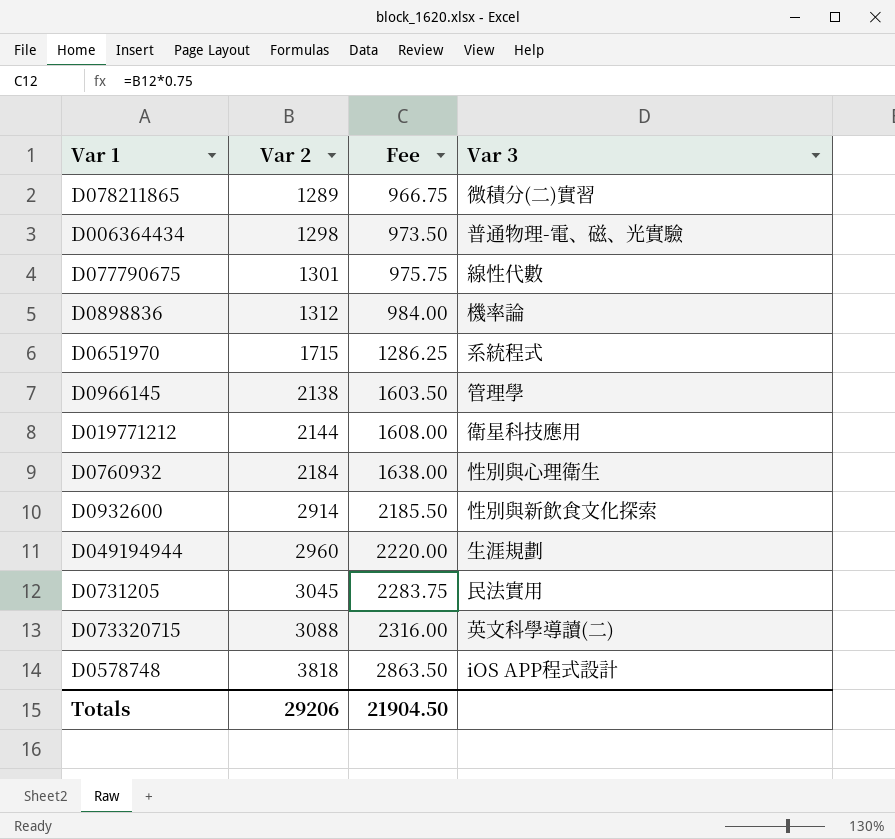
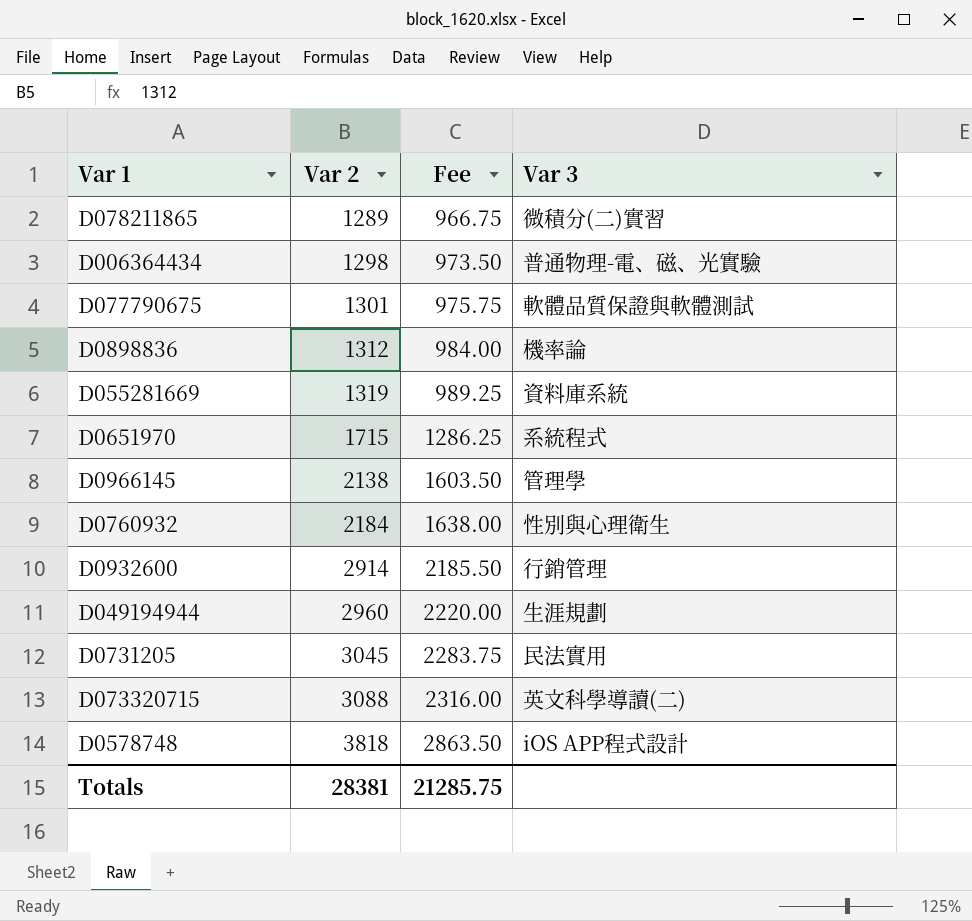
row D019771212: 2144 | 1608.00 | 衛星科技應用 -> none
D077790675 | Var 3: 線性代數 -> 軟體品質保證與軟體測試
row D055281669: none -> 1319 | 989.25 | 資料庫系統
D0932600 | Var 3: 性別與新飲食文化探索 -> 行銷管理
Totals | Var 2: 29206 -> 28381
Totals | Fee: 21904.50 -> 21285.75

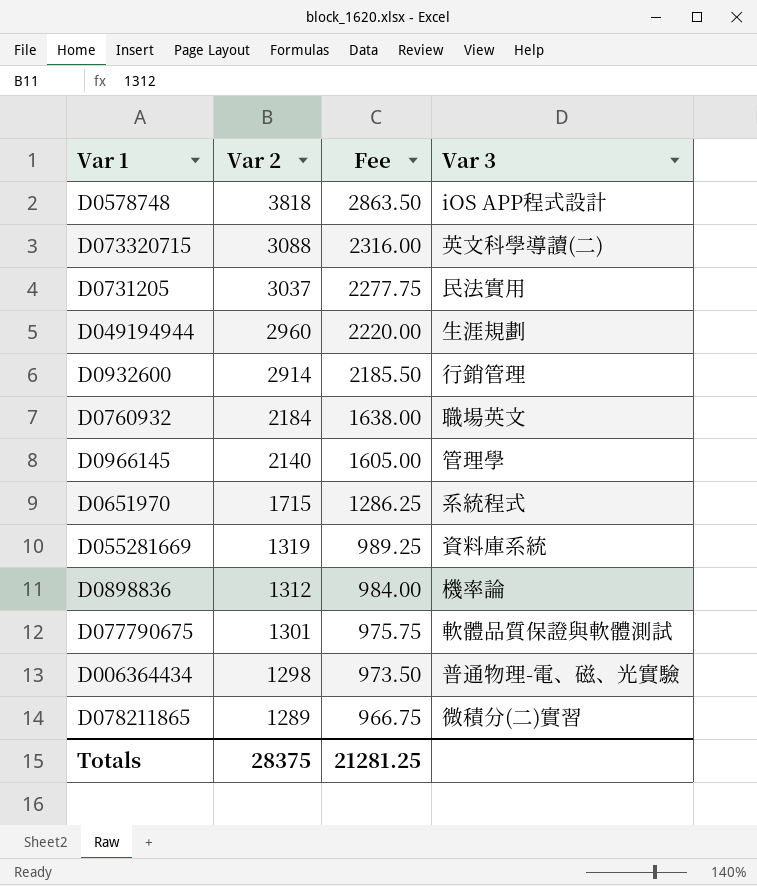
row order: Var 2 ascending -> Var 2 descending
D0731205 | Var 2: 3045 -> 3037
D0731205 | Fee: 2283.75 -> 2277.75
D0760932 | Var 3: 性別與心理衛生 -> 職場英文
D0966145 | Var 2: 2138 -> 2140
D0966145 | Fee: 1603.50 -> 1605.00
Totals | Var 2: 28381 -> 28375
Totals | Fee: 21285.75 -> 21281.25

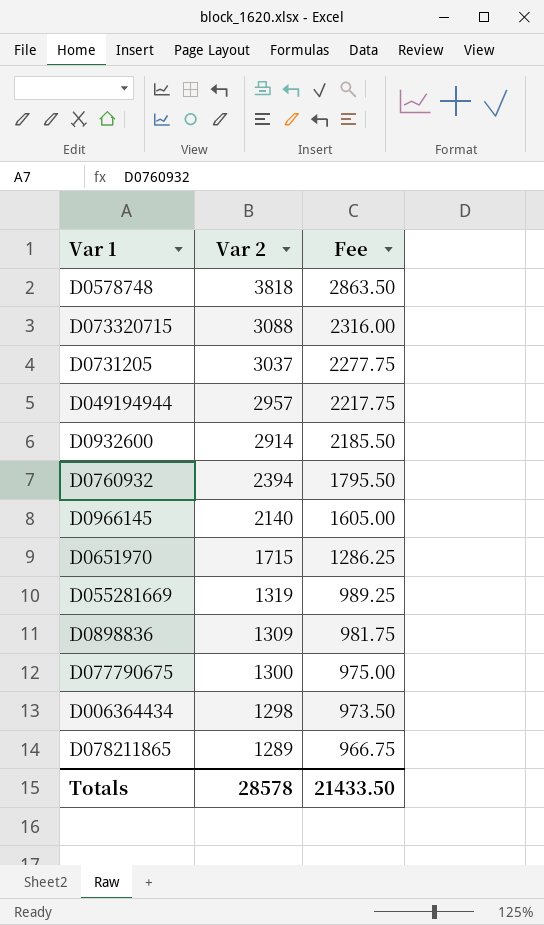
column Var 3 | position: 4 -> none
D049194944 | Var 2: 2960 -> 2957
D049194944 | Fee: 2220.00 -> 2217.75
D0760932 | Var 2: 2184 -> 2394
D0760932 | Fee: 1638.00 -> 1795.50
D0898836 | Var 2: 1312 -> 1309
D0898836 | Fee: 984.00 -> 981.75
D077790675 | Var 2: 1301 -> 1300
D077790675 | Fee: 975.75 -> 975.00
Totals | Var 2: 28375 -> 28578
Totals | Fee: 21281.25 -> 21433.50

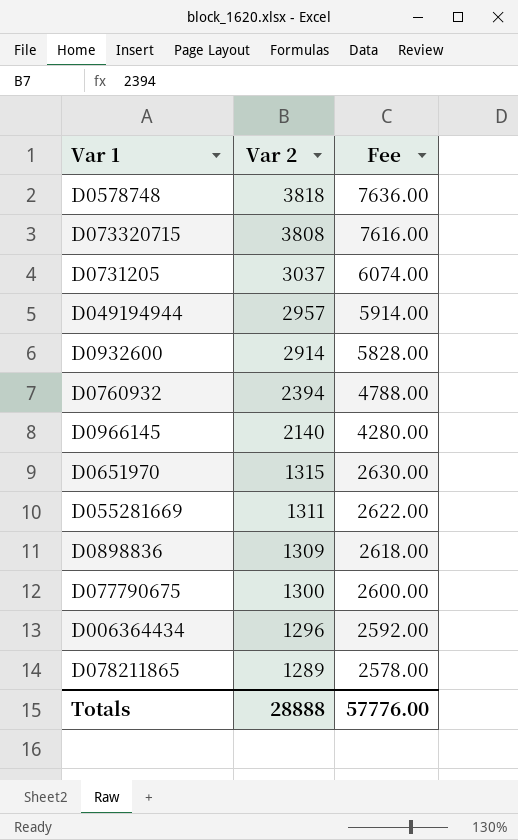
column Fee | formula: [Var 2] * 0.75 -> [Var 2] * 2
D073320715 | Var 2: 3088 -> 3808
D0651970 | Var 2: 1715 -> 1315
D055281669 | Var 2: 1319 -> 1311
D006364434 | Var 2: 1298 -> 1296
Totals | Var 2: 28578 -> 28888
Totals | Fee: 21433.50 -> 57776.00

